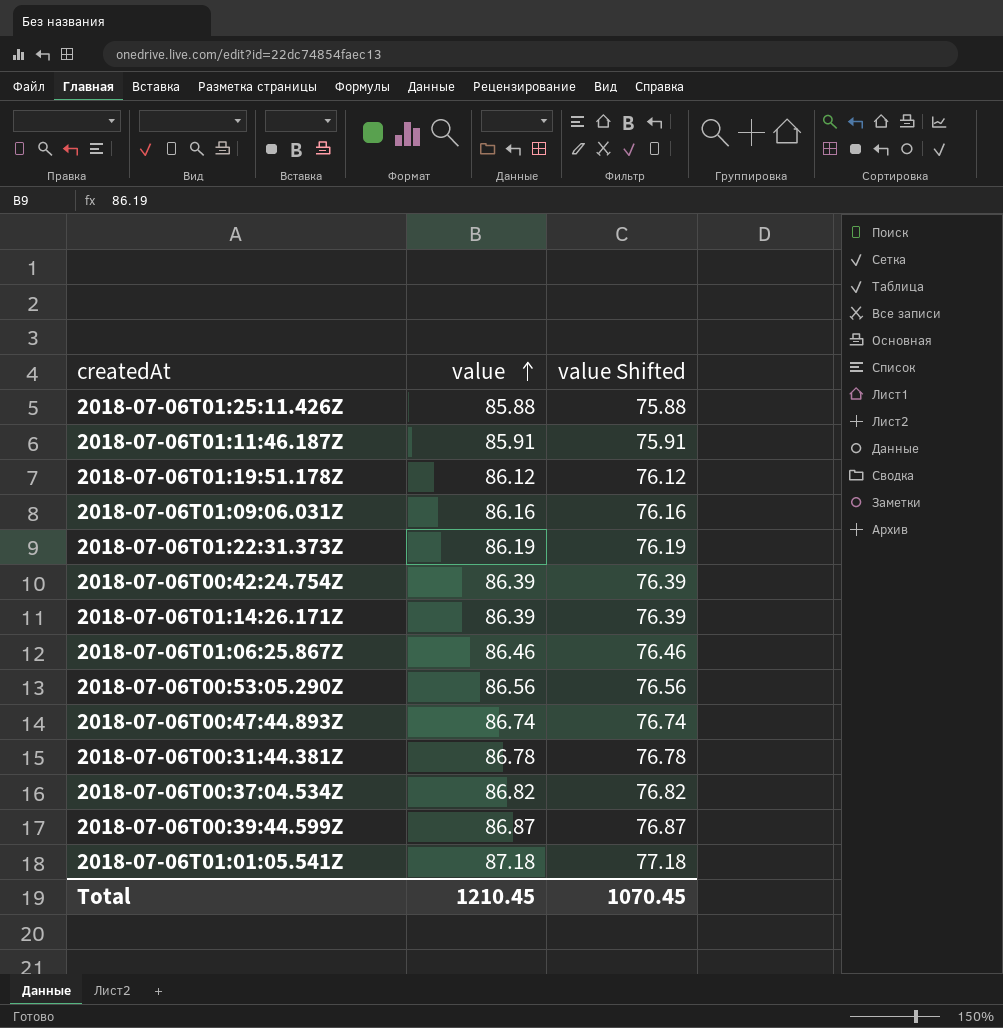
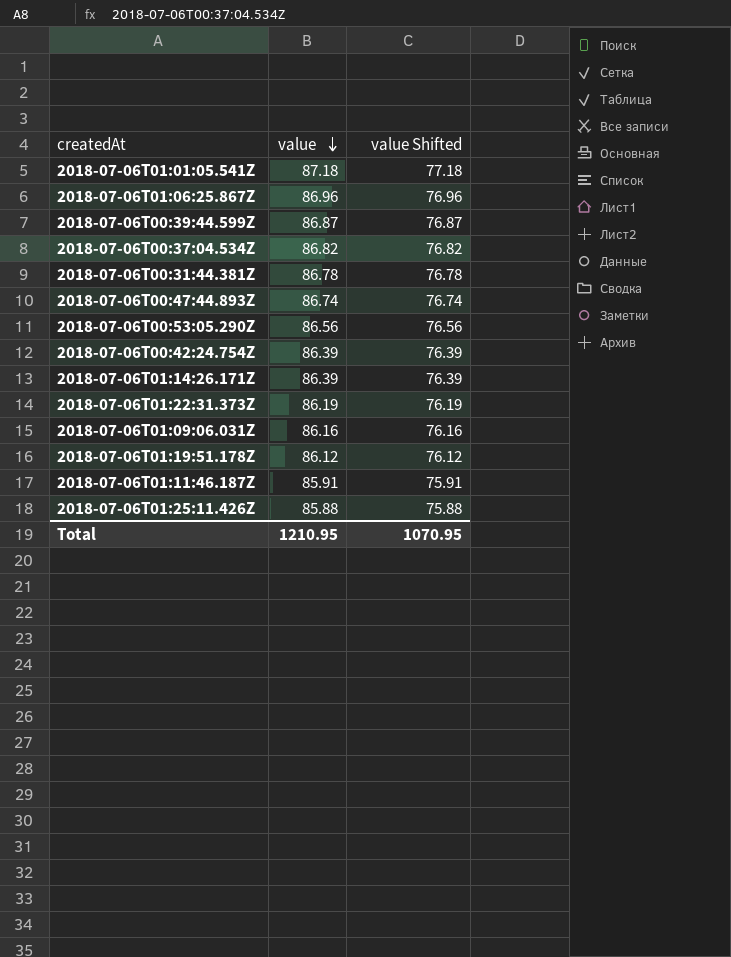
row order: value ascending -> value descending
2018-07-06T01:06:25.867Z | value: 86.46 -> 86.96
2018-07-06T01:06:25.867Z | value Shifted: 76.46 -> 76.96
Total | value: 1210.45 -> 1210.95
Total | value Shifted: 1070.45 -> 1070.95

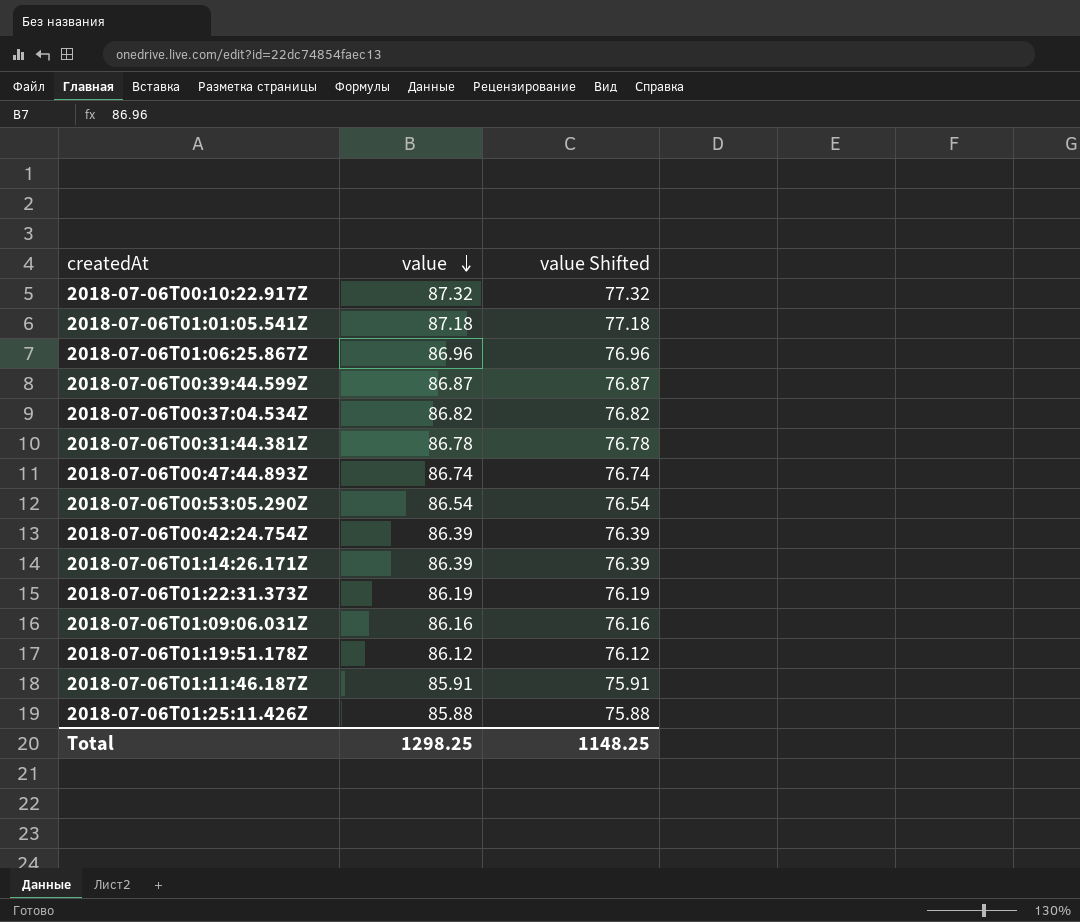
row 2018-07-06T00:10:22.917Z: none -> 87.32 | 77.32
2018-07-06T00:53:05.290Z | value: 86.56 -> 86.54
2018-07-06T00:53:05.290Z | value Shifted: 76.56 -> 76.54
Total | value: 1210.95 -> 1298.25
Total | value Shifted: 1070.95 -> 1148.25

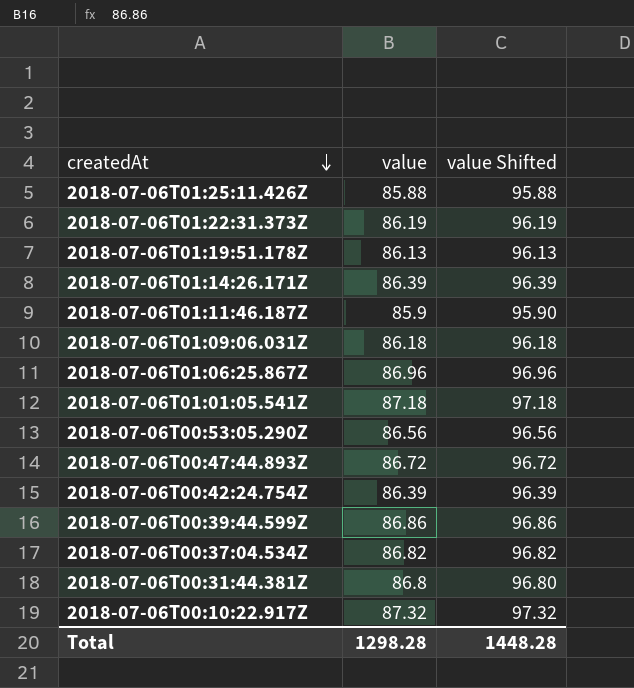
row order: value descending -> createdAt descending
column value Shifted | formula: [value] - 10 -> [value] + 10
2018-07-06T01:19:51.178Z | value: 86.12 -> 86.13
2018-07-06T01:11:46.187Z | value: 85.91 -> 85.9
2018-07-06T01:09:06.031Z | value: 86.16 -> 86.18
2018-07-06T00:53:05.290Z | value: 86.54 -> 86.56
2018-07-06T00:47:44.893Z | value: 86.74 -> 86.72
2018-07-06T00:39:44.599Z | value: 86.87 -> 86.86
2018-07-06T00:31:44.381Z | value: 86.78 -> 86.8
Total | value: 1298.25 -> 1298.28
Total | value Shifted: 1148.25 -> 1448.28

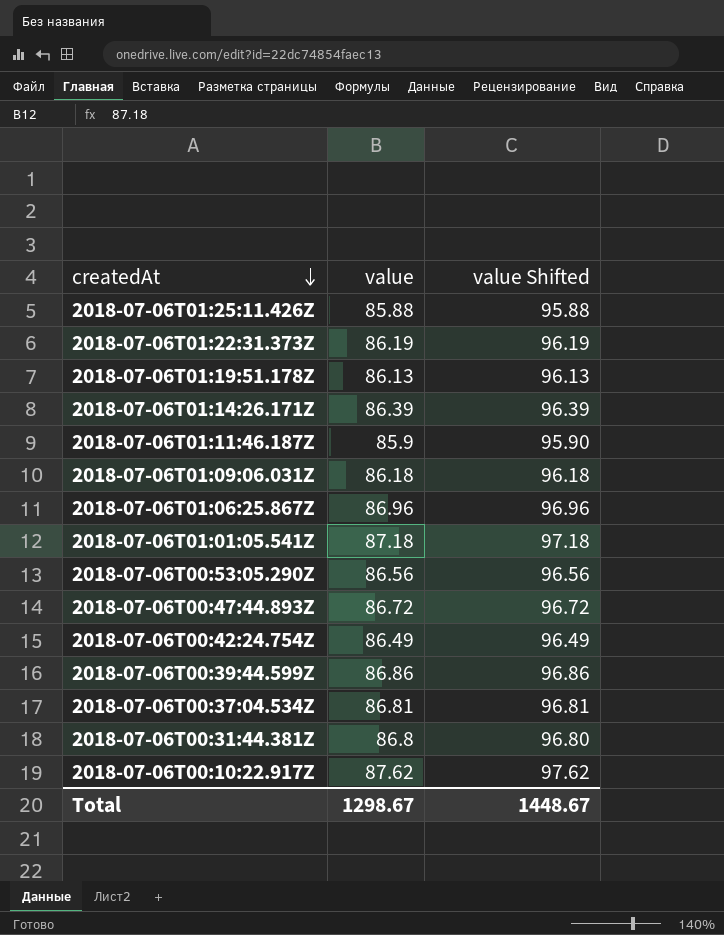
2018-07-06T00:42:24.754Z | value: 86.39 -> 86.49
2018-07-06T00:42:24.754Z | value Shifted: 96.39 -> 96.49
2018-07-06T00:37:04.534Z | value: 86.82 -> 86.81
2018-07-06T00:37:04.534Z | value Shifted: 96.82 -> 96.81
2018-07-06T00:10:22.917Z | value: 87.32 -> 87.62
2018-07-06T00:10:22.917Z | value Shifted: 97.32 -> 97.62
Total | value: 1298.28 -> 1298.67
Total | value Shifted: 1448.28 -> 1448.67

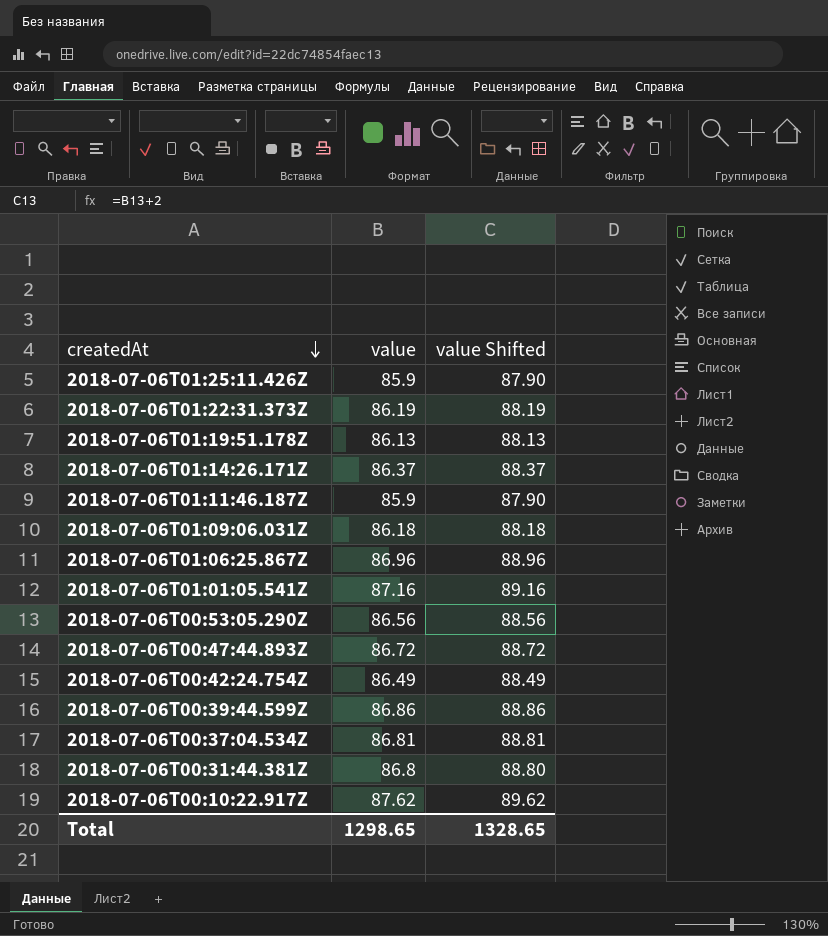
column value Shifted | formula: [value] + 10 -> [value] + 2
2018-07-06T01:25:11.426Z | value: 85.88 -> 85.9
2018-07-06T01:14:26.171Z | value: 86.39 -> 86.37
2018-07-06T01:01:05.541Z | value: 87.18 -> 87.16
Total | value: 1298.67 -> 1298.65
Total | value Shifted: 1448.67 -> 1328.65

